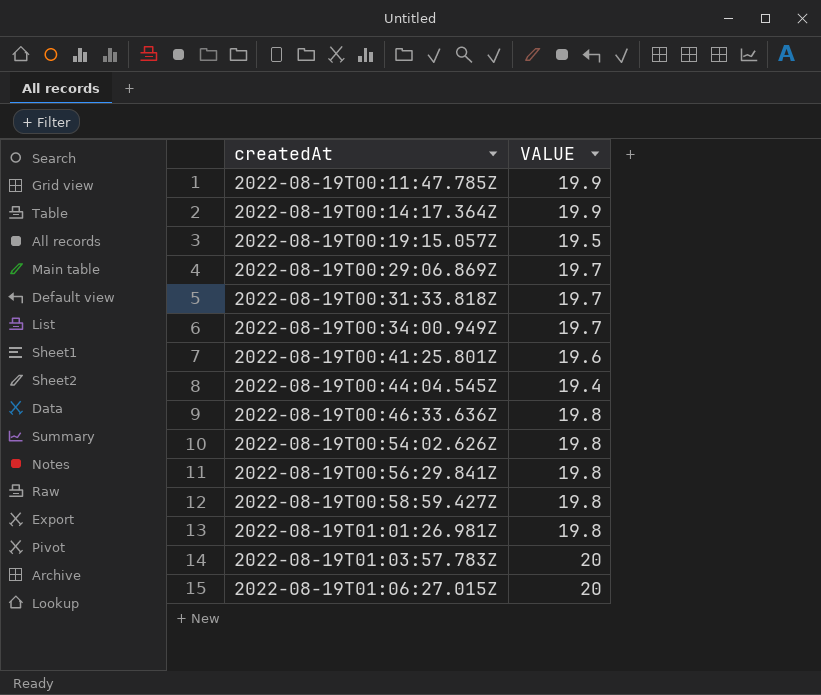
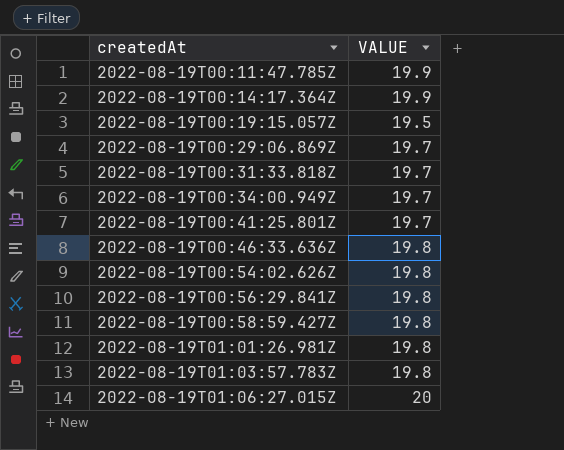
row 2022-08-19T00:44:04.545Z: 19.4 -> none
2022-08-19T00:41:25.801Z | VALUE: 19.6 -> 19.7
2022-08-19T01:03:57.783Z | VALUE: 20 -> 19.8

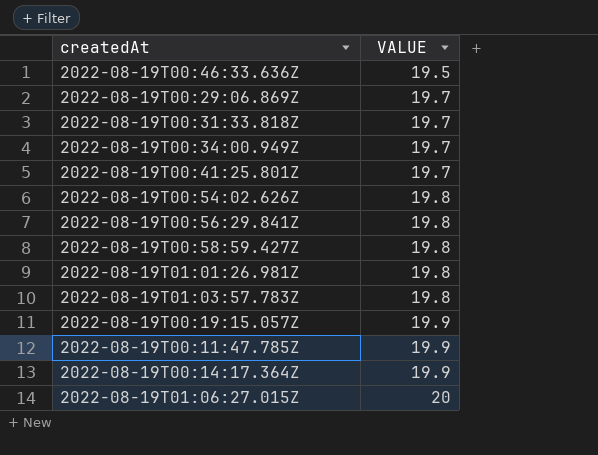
row order: createdAt ascending -> VALUE ascending
2022-08-19T00:46:33.636Z | VALUE: 19.8 -> 19.5
2022-08-19T00:19:15.057Z | VALUE: 19.5 -> 19.9

